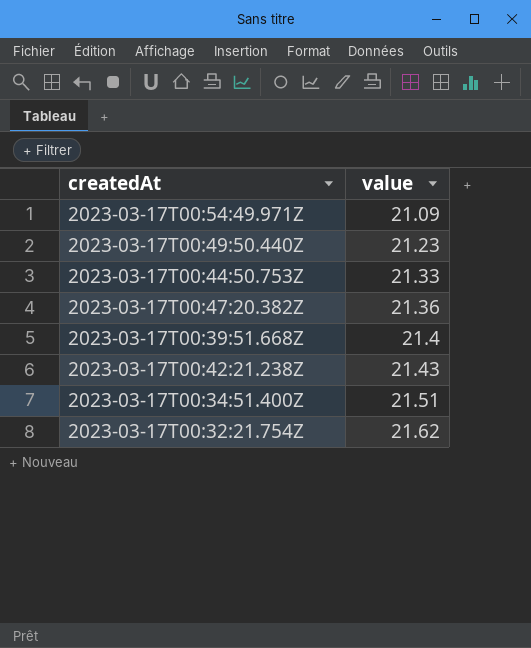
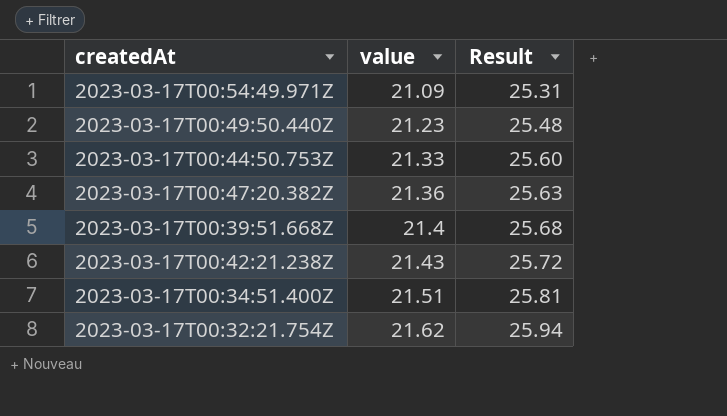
column Result | formula: none -> [value] * 1.2

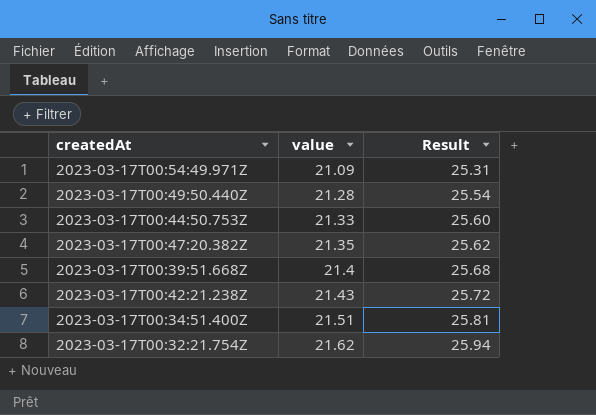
2023-03-17T00:49:50.440Z | value: 21.23 -> 21.28
2023-03-17T00:49:50.440Z | Result: 25.48 -> 25.54
2023-03-17T00:47:20.382Z | value: 21.36 -> 21.35
2023-03-17T00:47:20.382Z | Result: 25.63 -> 25.62

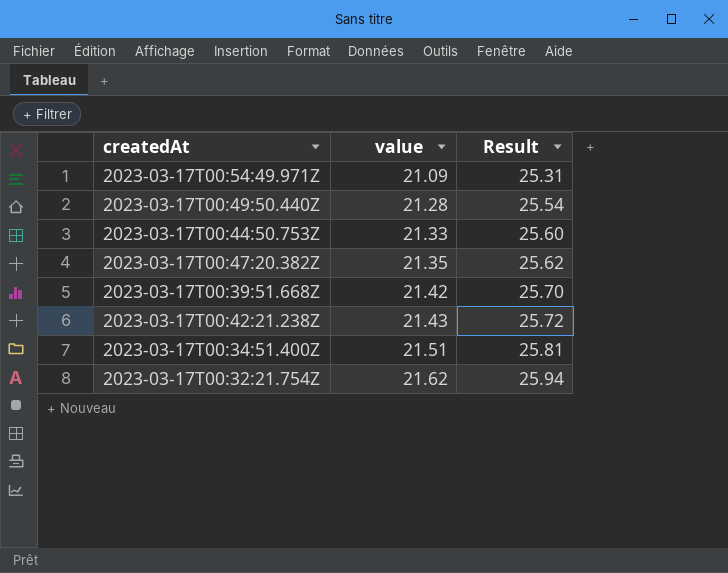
2023-03-17T00:39:51.668Z | value: 21.4 -> 21.42
2023-03-17T00:39:51.668Z | Result: 25.68 -> 25.70

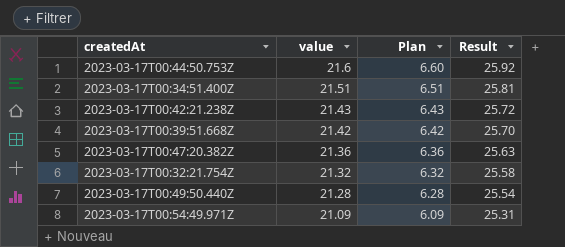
row order: value ascending -> value descending
column Plan | formula: none -> [value] - 15
2023-03-17T00:44:50.753Z | value: 21.33 -> 21.6
2023-03-17T00:44:50.753Z | Result: 25.60 -> 25.92
2023-03-17T00:47:20.382Z | value: 21.35 -> 21.36
2023-03-17T00:47:20.382Z | Result: 25.62 -> 25.63
2023-03-17T00:32:21.754Z | value: 21.62 -> 21.32
2023-03-17T00:32:21.754Z | Result: 25.94 -> 25.58

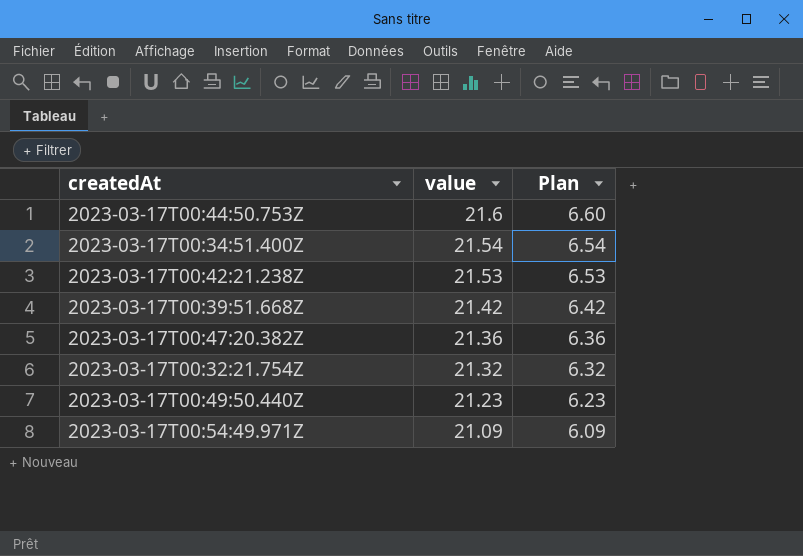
column Result | formula: [value] * 1.2 -> none
2023-03-17T00:34:51.400Z | value: 21.51 -> 21.54
2023-03-17T00:34:51.400Z | Plan: 6.51 -> 6.54
2023-03-17T00:42:21.238Z | value: 21.43 -> 21.53
2023-03-17T00:42:21.238Z | Plan: 6.43 -> 6.53
2023-03-17T00:49:50.440Z | value: 21.28 -> 21.23
2023-03-17T00:49:50.440Z | Plan: 6.28 -> 6.23

